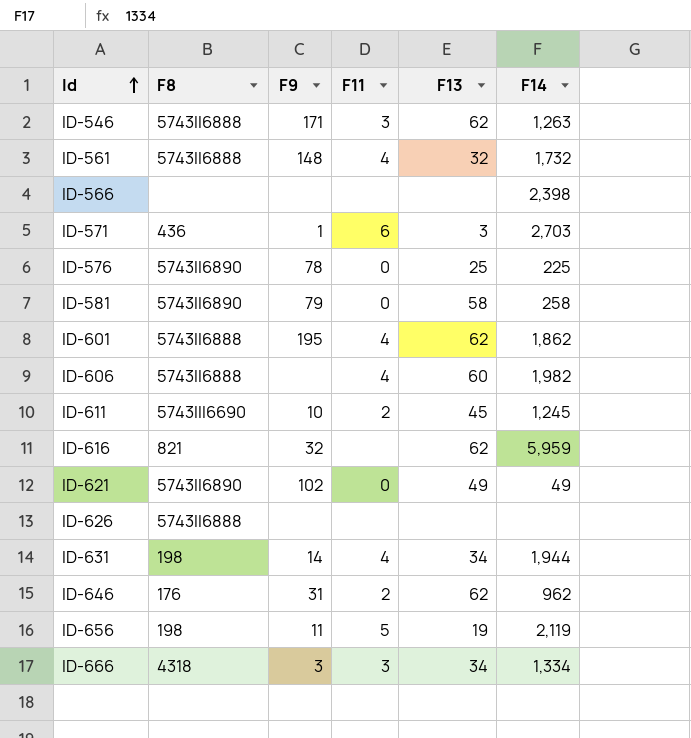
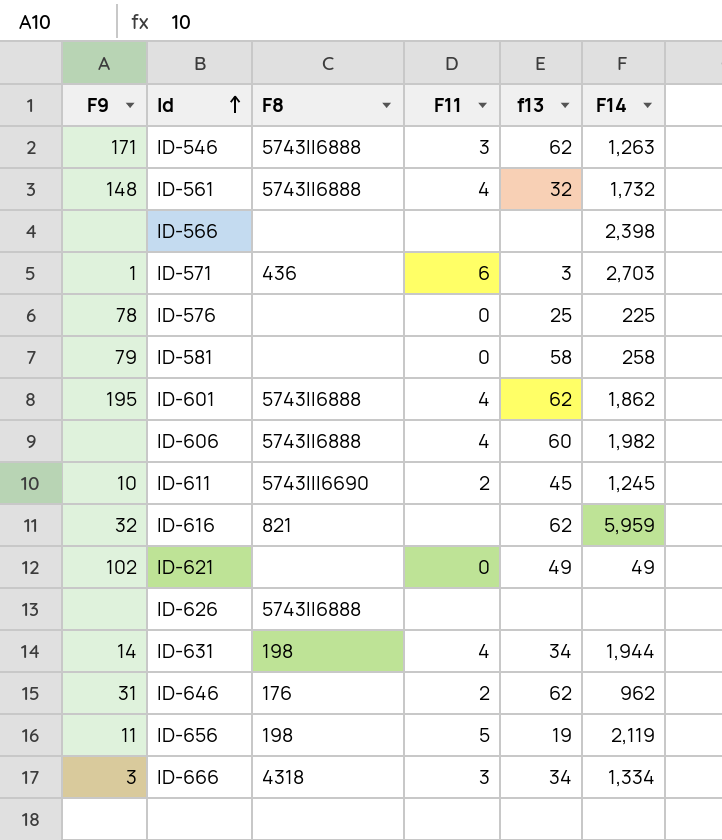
column F9 | position: 3 -> 1
column name: F13 -> f13
ID-576 | F8: 5743II6890 -> none
ID-581 | F8: 5743II6890 -> none
ID-621 | F8: 5743II6890 -> none

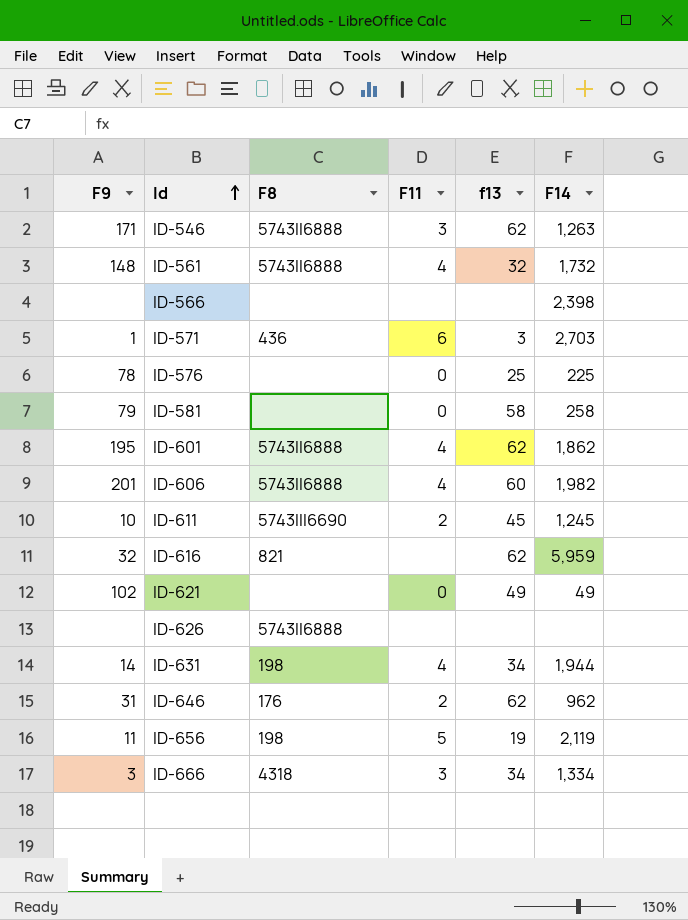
ID-606 | F9: none -> 201

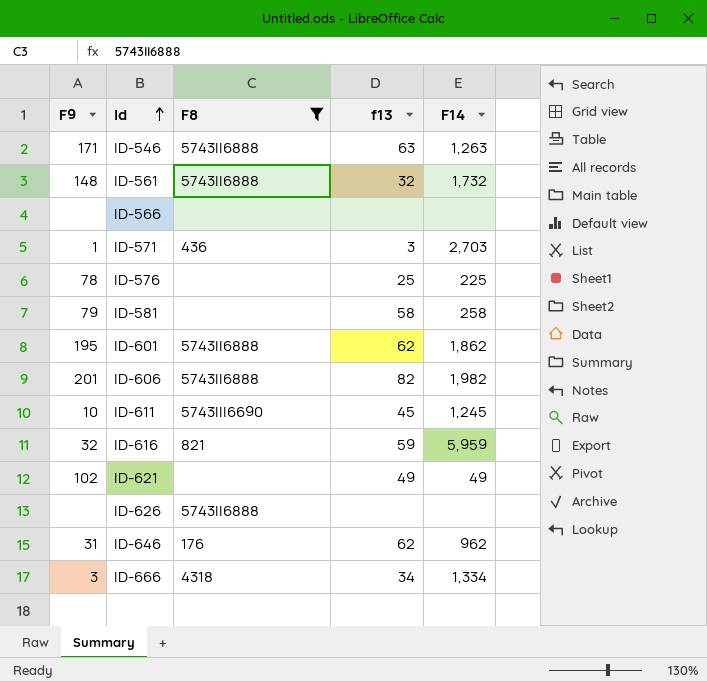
filter: none -> F8 != 198
column F11 | position: 4 -> none
ID-546 | f13: 62 -> 63
ID-566 | F14: 2,398 -> none
ID-606 | f13: 60 -> 82
ID-616 | f13: 62 -> 59

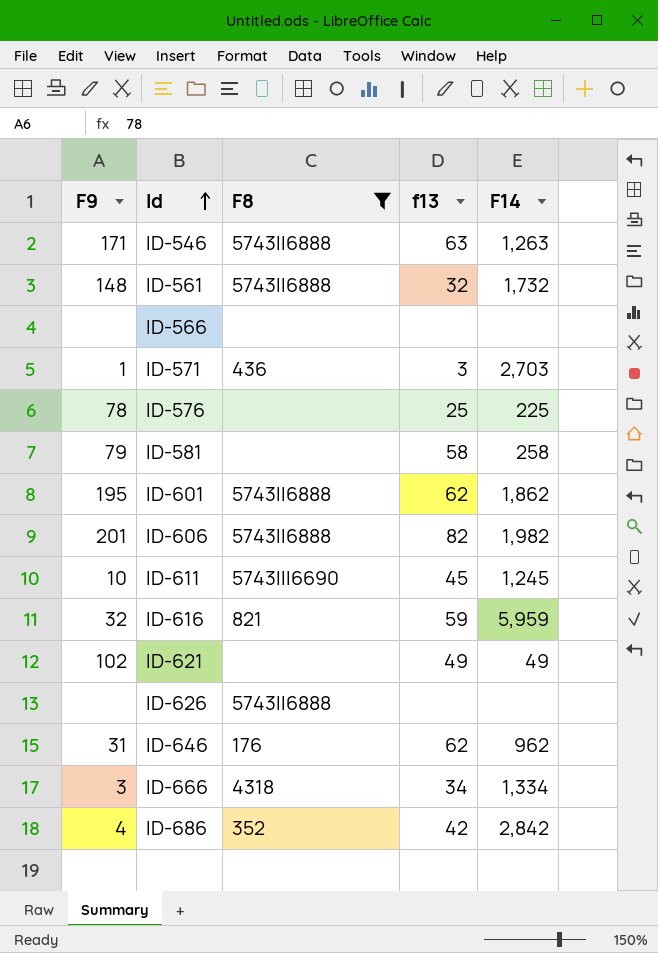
row ID-686: none -> 4 | 352 | 42 | 2,842

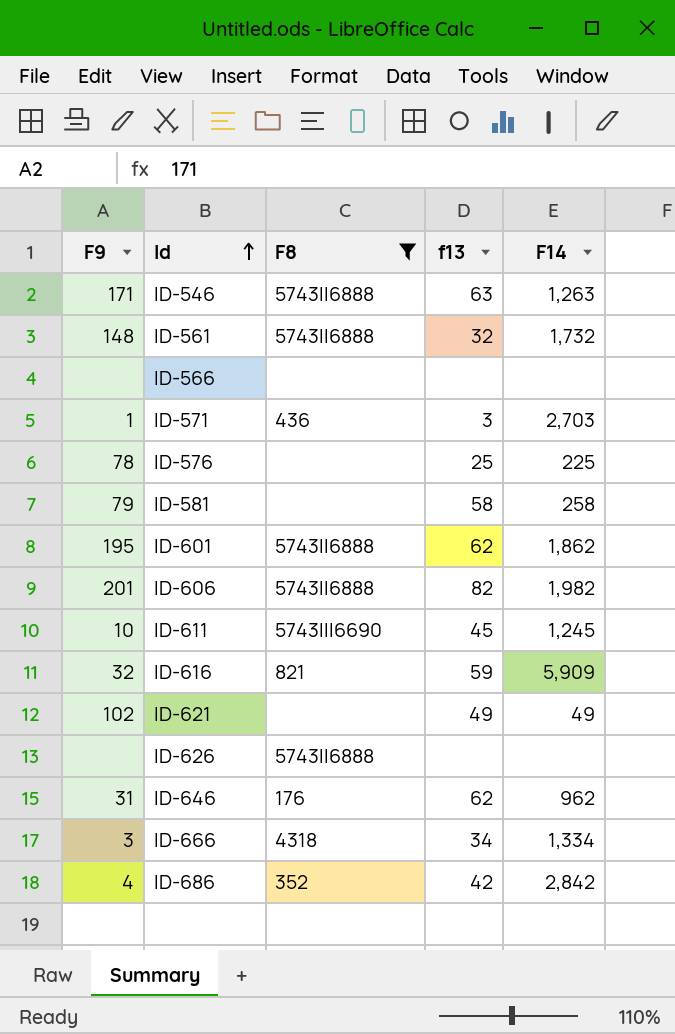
ID-616 | F14: 5,959 -> 5,909

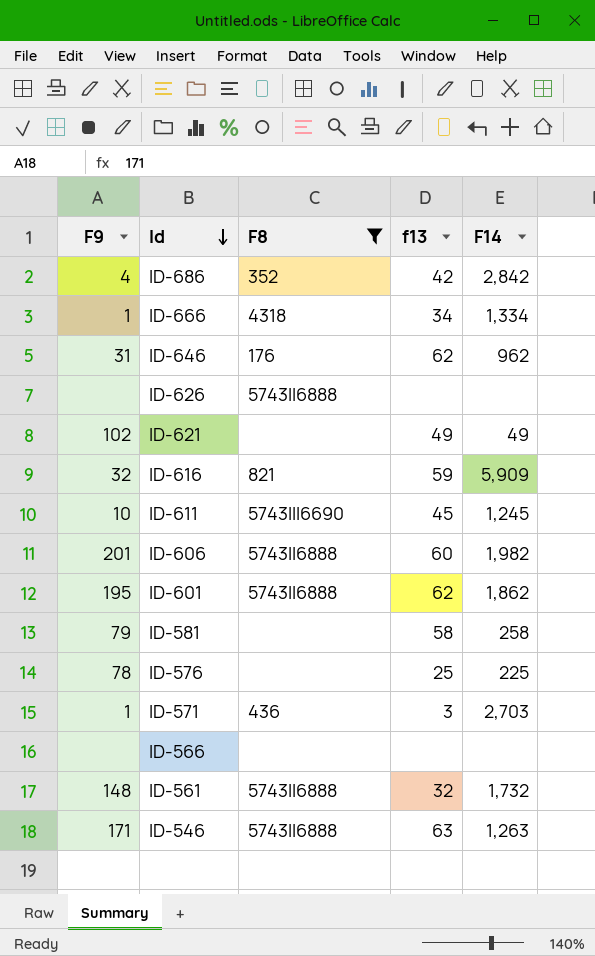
row order: Id ascending -> Id descending
ID-666 | F9: 3 -> 1
ID-606 | f13: 82 -> 60

